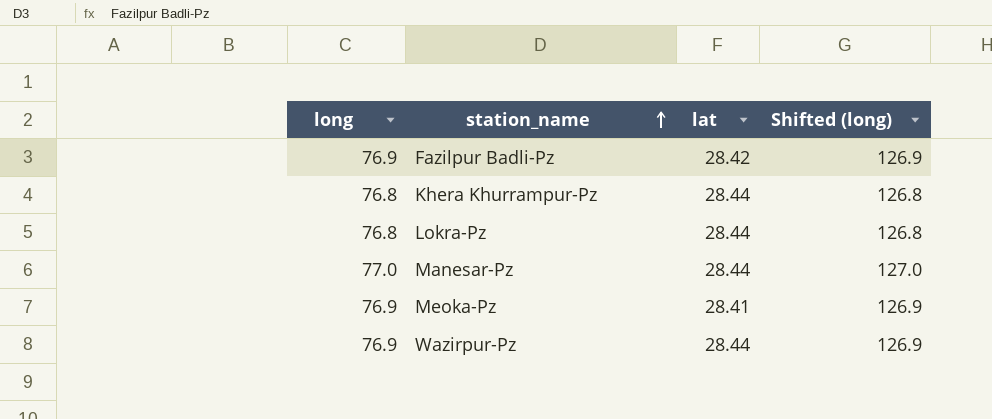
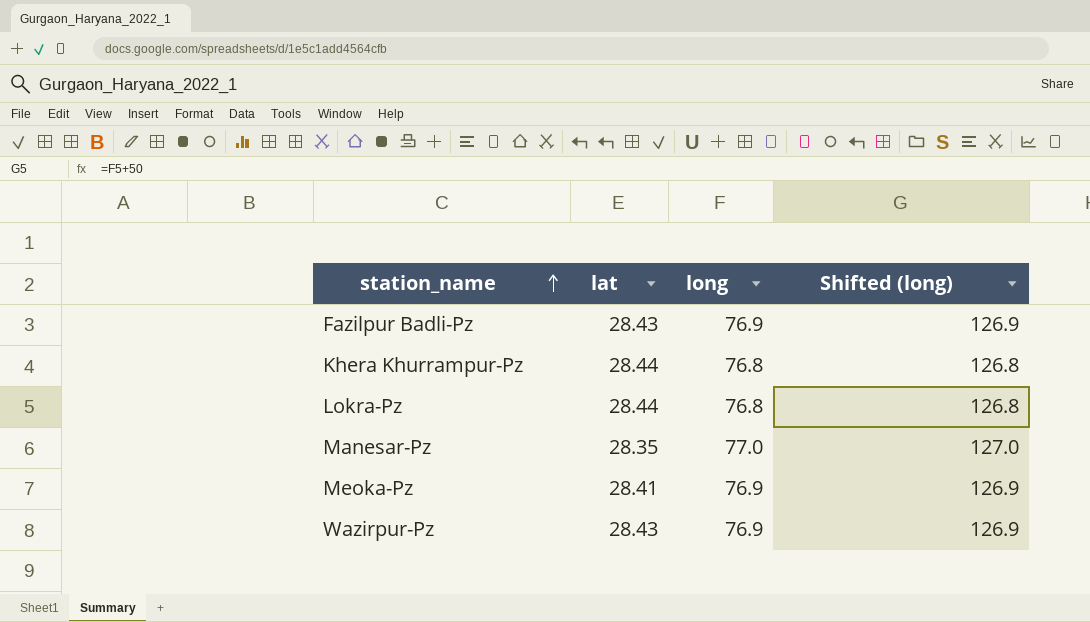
column long | position: 1 -> 3
Fazilpur Badli-Pz | lat: 28.42 -> 28.43
Manesar-Pz | lat: 28.44 -> 28.35
Wazirpur-Pz | lat: 28.44 -> 28.43

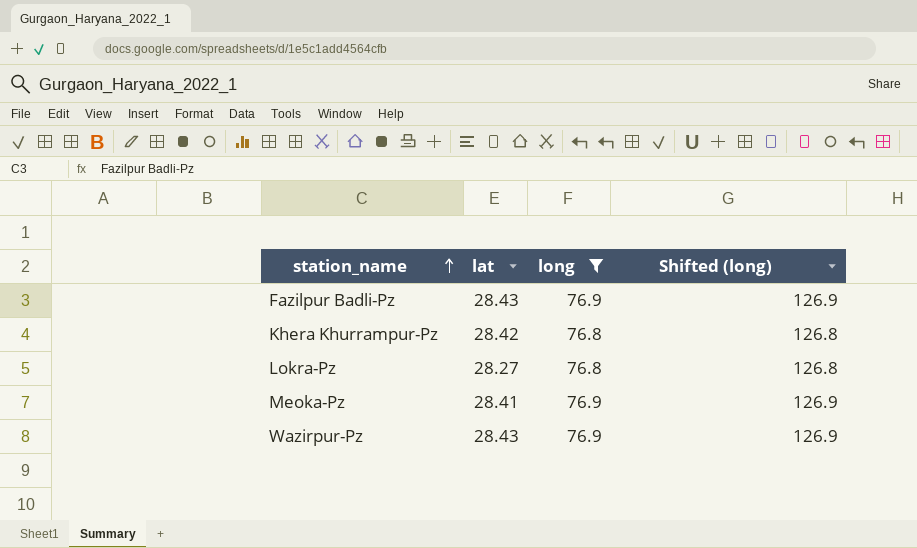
filter: none -> long != 77.0
Khera Khurrampur-Pz | lat: 28.44 -> 28.42
Lokra-Pz | lat: 28.44 -> 28.27

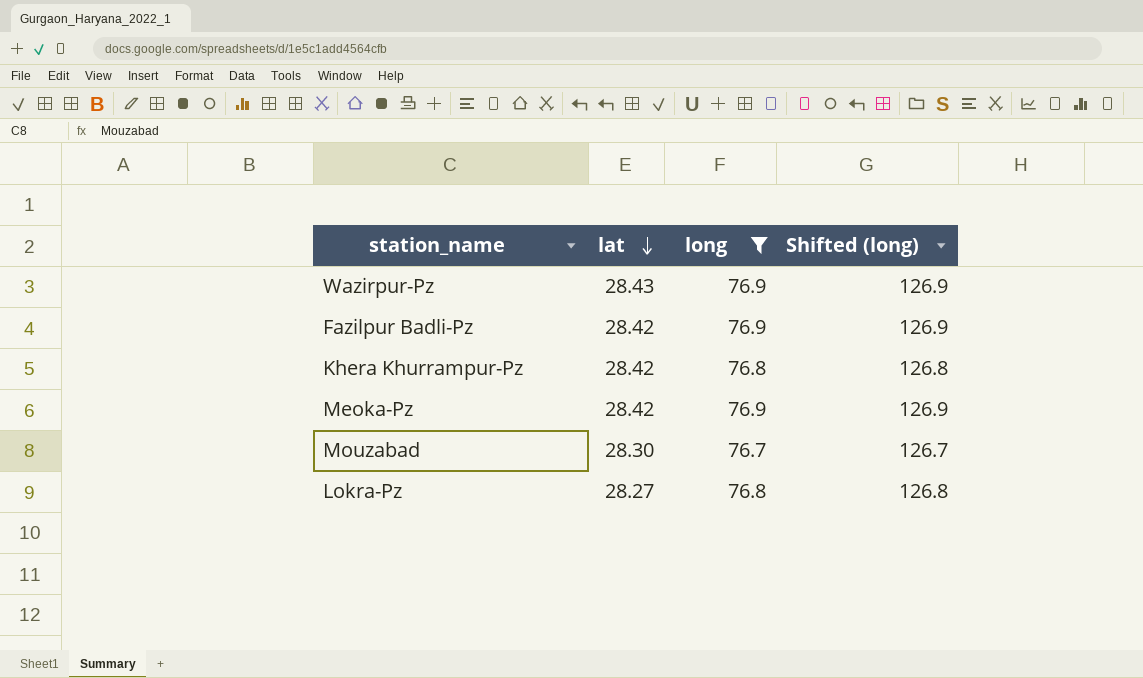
row order: station_name ascending -> lat descending
Fazilpur Badli-Pz | lat: 28.43 -> 28.42
Meoka-Pz | lat: 28.41 -> 28.42
row Mouzabad: none -> 28.30 | 76.7 | 126.7

